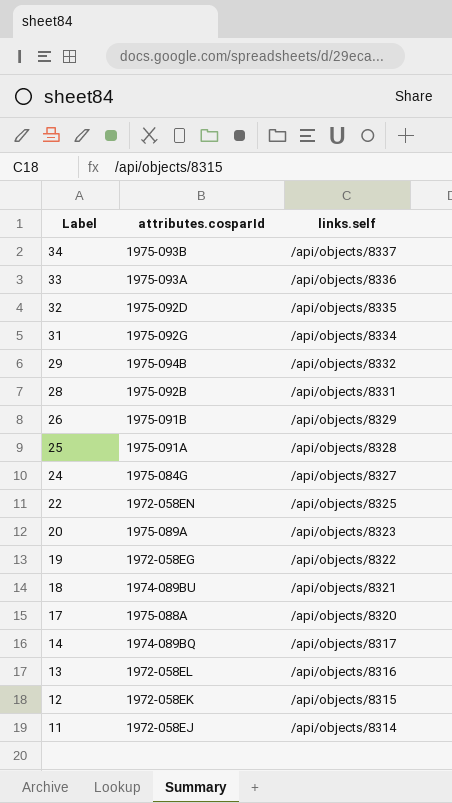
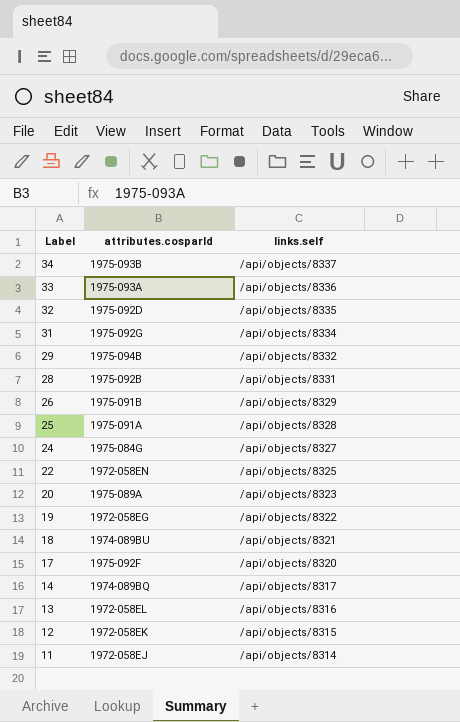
17 | attributes.cosparId: 1975-088A -> 1975-092F

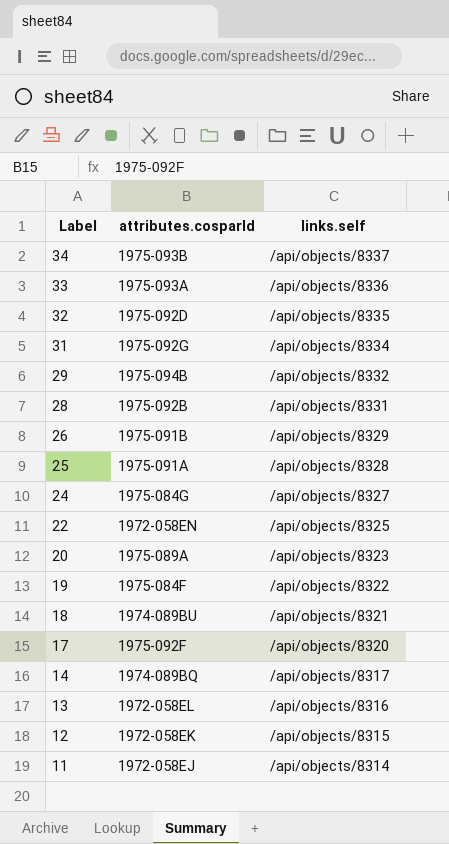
19 | attributes.cosparId: 1972-058EG -> 1975-084F

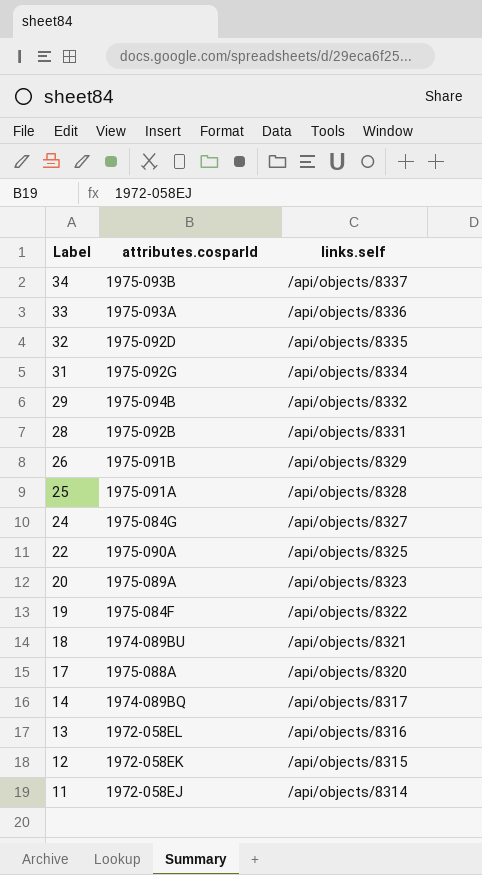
22 | attributes.cosparId: 1972-058EN -> 1975-090A
17 | attributes.cosparId: 1975-092F -> 1975-088A

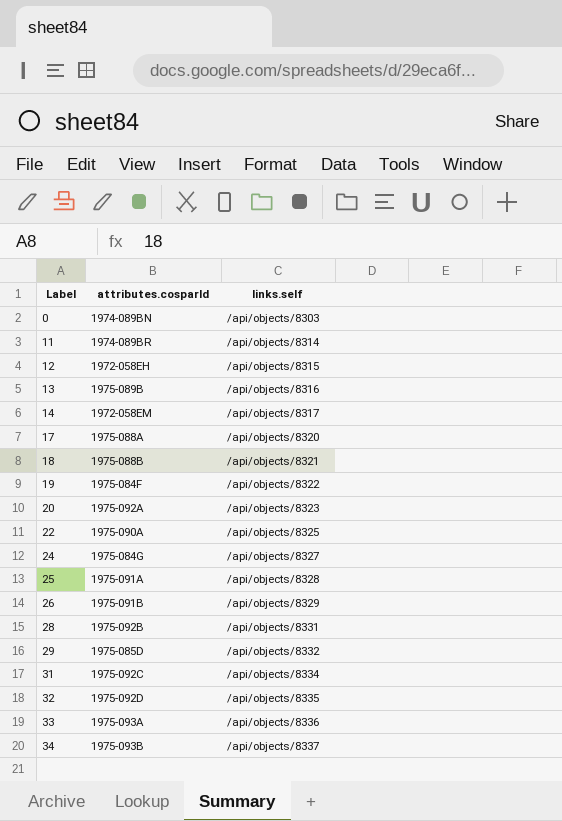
row order: Label descending -> Label ascending
row 0: none -> 1974-089BN | /api/objects/8303
11 | attributes.cosparId: 1972-058EJ -> 1974-089BR
12 | attributes.cosparId: 1972-058EK -> 1972-058EH
13 | attributes.cosparId: 1972-058EL -> 1975-089B
14 | attributes.cosparId: 1974-089BQ -> 1972-058EM
18 | attributes.cosparId: 1974-089BU -> 1975-088B
20 | attributes.cosparId: 1975-089A -> 1975-092A
29 | attributes.cosparId: 1975-094B -> 1975-085D
31 | attributes.cosparId: 1975-092G -> 1975-092C

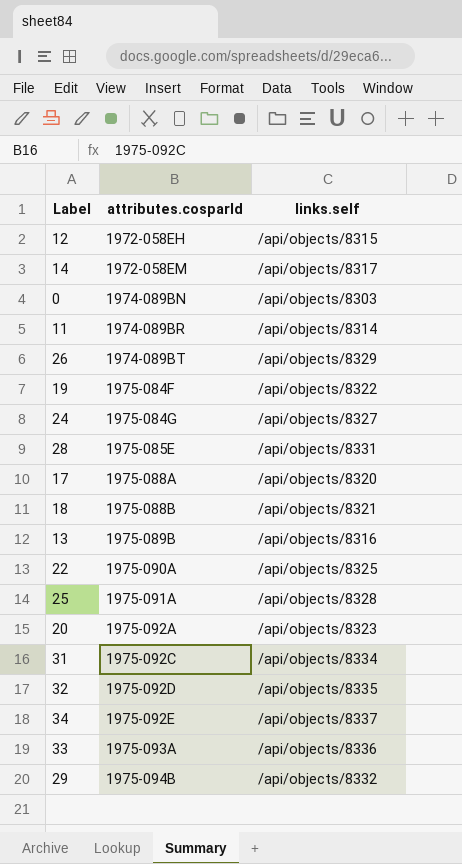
row order: Label ascending -> attributes.cosparId ascending
26 | attributes.cosparId: 1975-091B -> 1974-089BT
28 | attributes.cosparId: 1975-092B -> 1975-085E
34 | attributes.cosparId: 1975-093B -> 1975-092E
29 | attributes.cosparId: 1975-085D -> 1975-094B

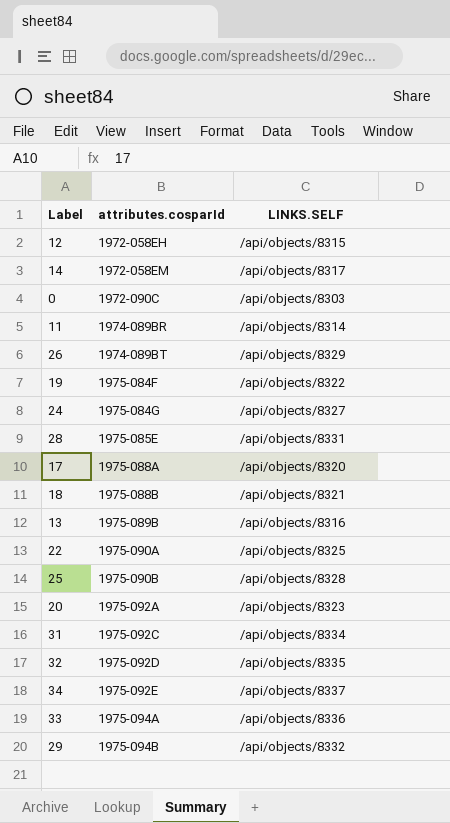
column name: links.self -> LINKS.SELF
0 | attributes.cosparId: 1974-089BN -> 1972-090C
25 | attributes.cosparId: 1975-091A -> 1975-090B
33 | attributes.cosparId: 1975-093A -> 1975-094A

